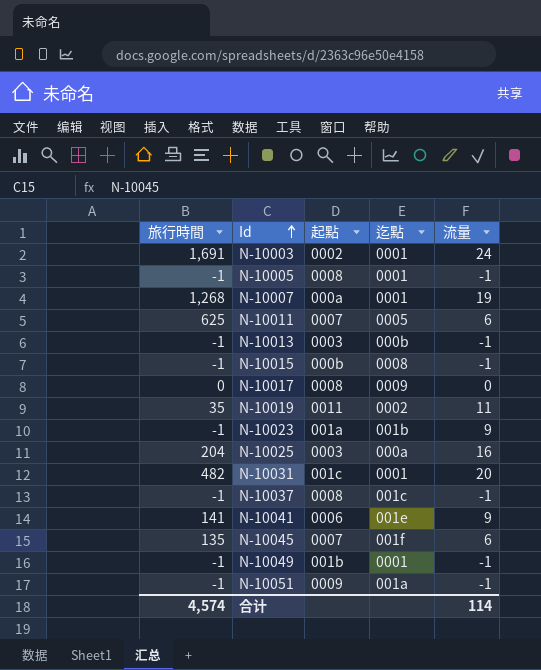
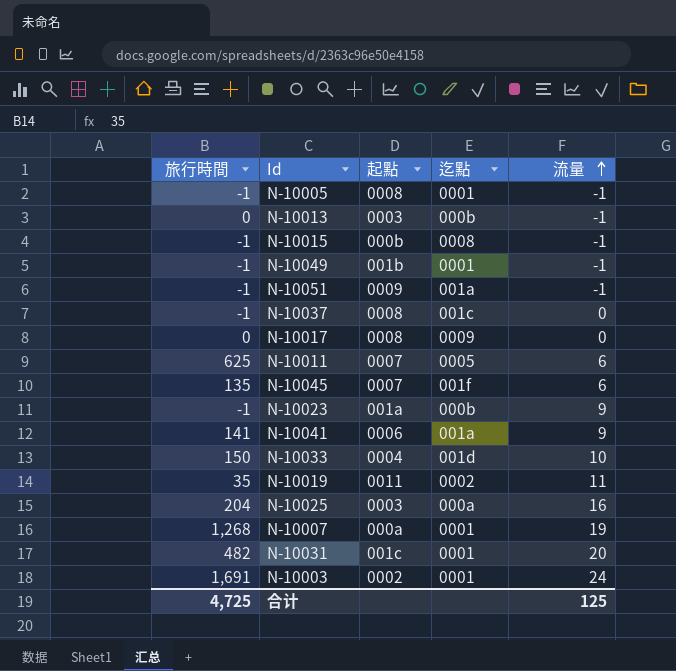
row order: Id ascending -> 流量 ascending
N-10013 | 旅行時間: -1 -> 0
N-10037 | 流量: -1 -> 0
N-10023 | 迄點: 001b -> 000b
N-10041 | 迄點: 001e -> 001a
row N-10033: none -> 150 | 0004 | 001d | 10
合计 | 旅行時間: 4,574 -> 4,725
合计 | 流量: 114 -> 125

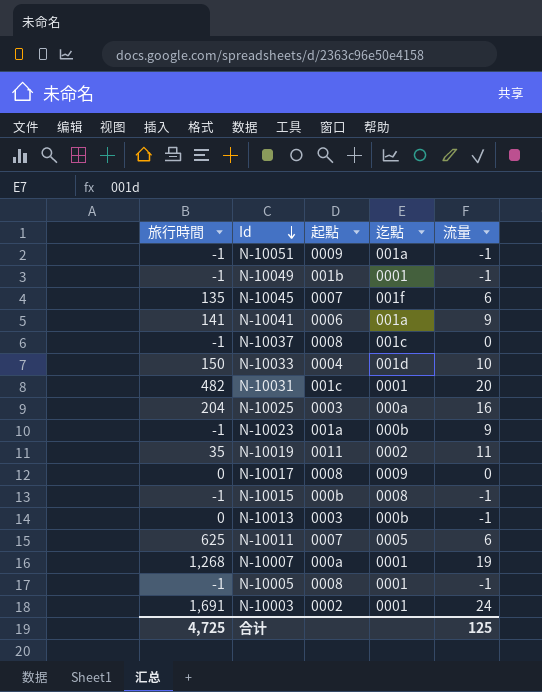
row order: 流量 ascending -> Id descending

